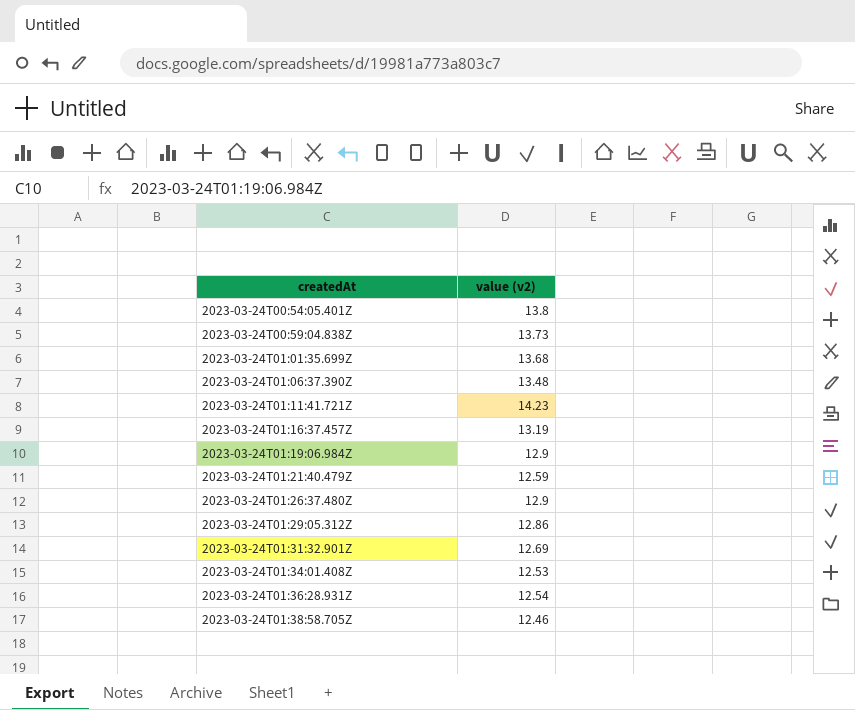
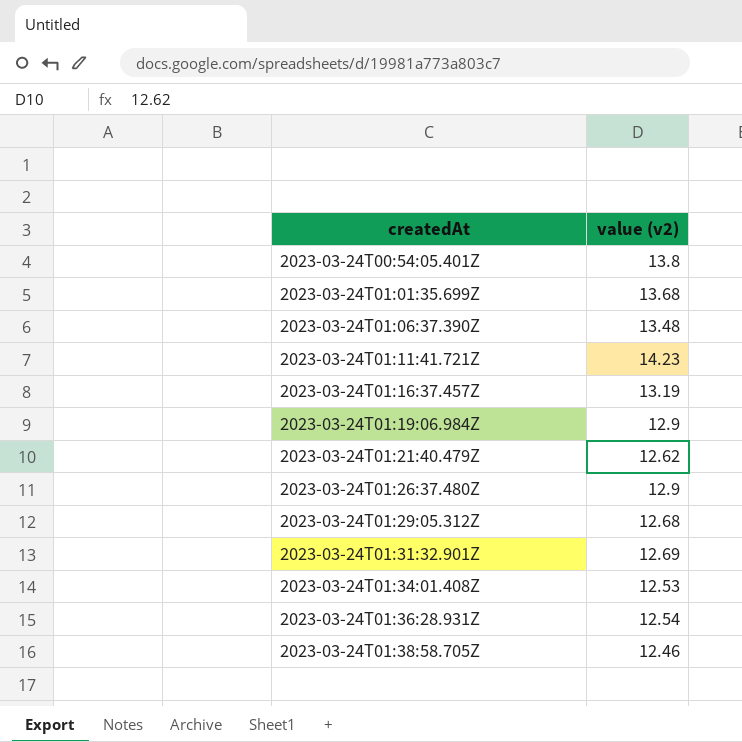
row 2023-03-24T00:59:04.838Z: 13.73 -> none
2023-03-24T01:21:40.479Z | value (v2): 12.59 -> 12.62
2023-03-24T01:29:05.312Z | value (v2): 12.86 -> 12.68

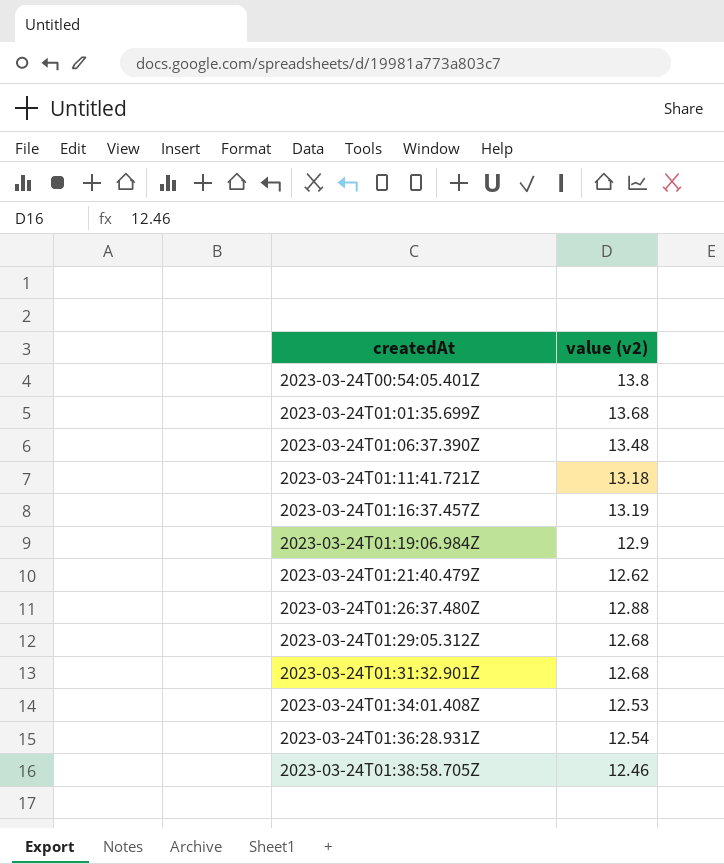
2023-03-24T01:11:41.721Z | value (v2): 14.23 -> 13.18
2023-03-24T01:26:37.480Z | value (v2): 12.9 -> 12.88
2023-03-24T01:31:32.901Z | value (v2): 12.69 -> 12.68

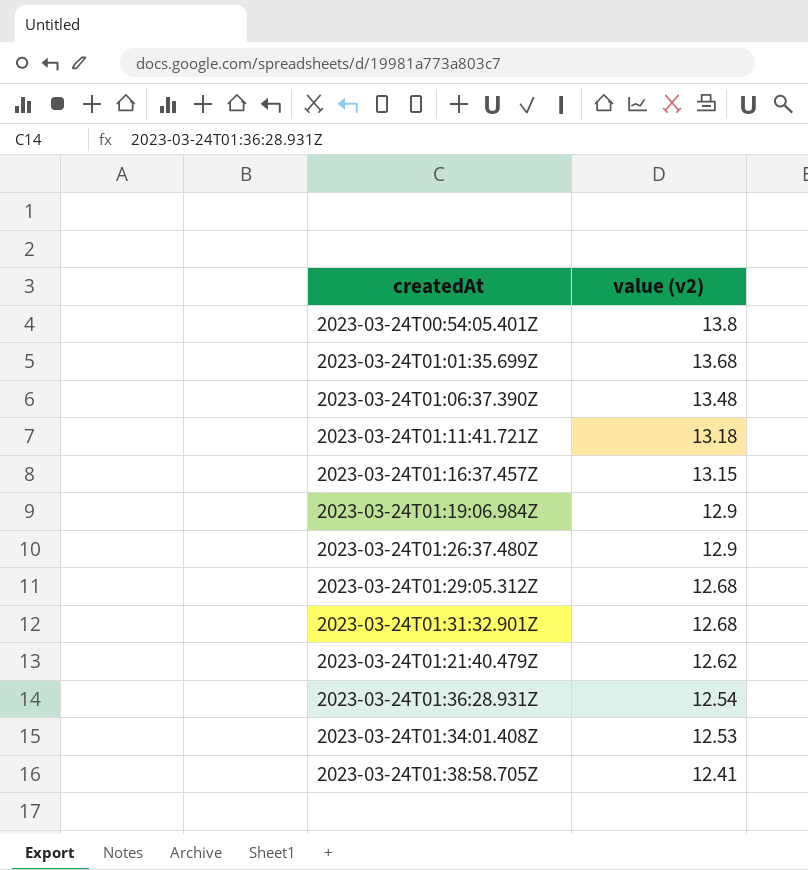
row order: createdAt ascending -> value (v2) descending
2023-03-24T01:16:37.457Z | value (v2): 13.19 -> 13.15
2023-03-24T01:26:37.480Z | value (v2): 12.88 -> 12.9
2023-03-24T01:38:58.705Z | value (v2): 12.46 -> 12.41

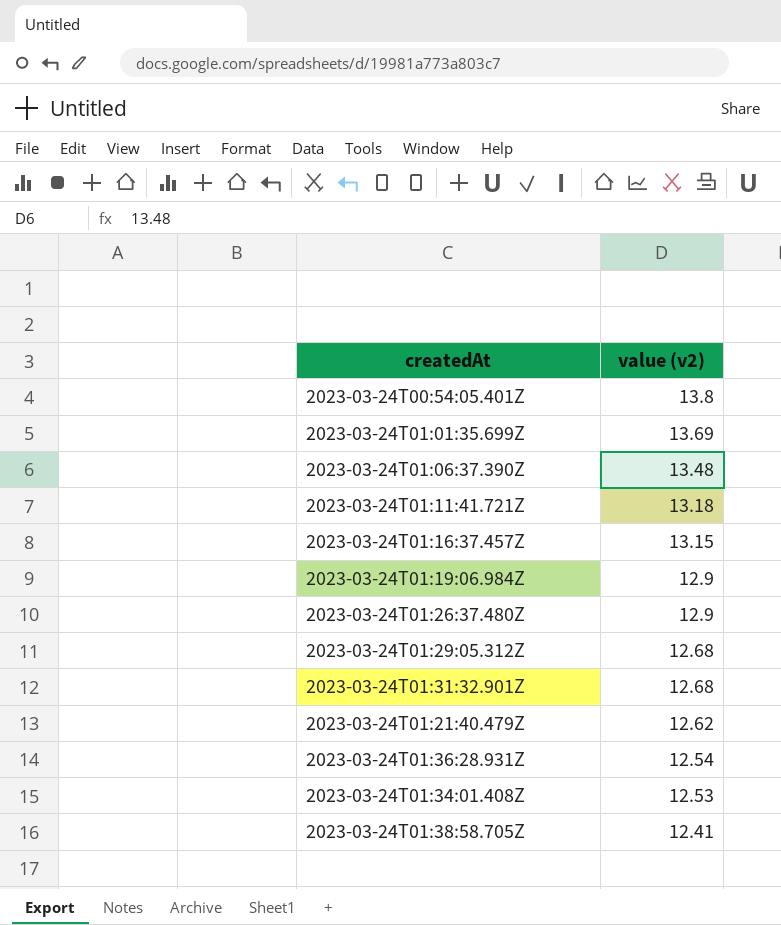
2023-03-24T01:01:35.699Z | value (v2): 13.68 -> 13.69

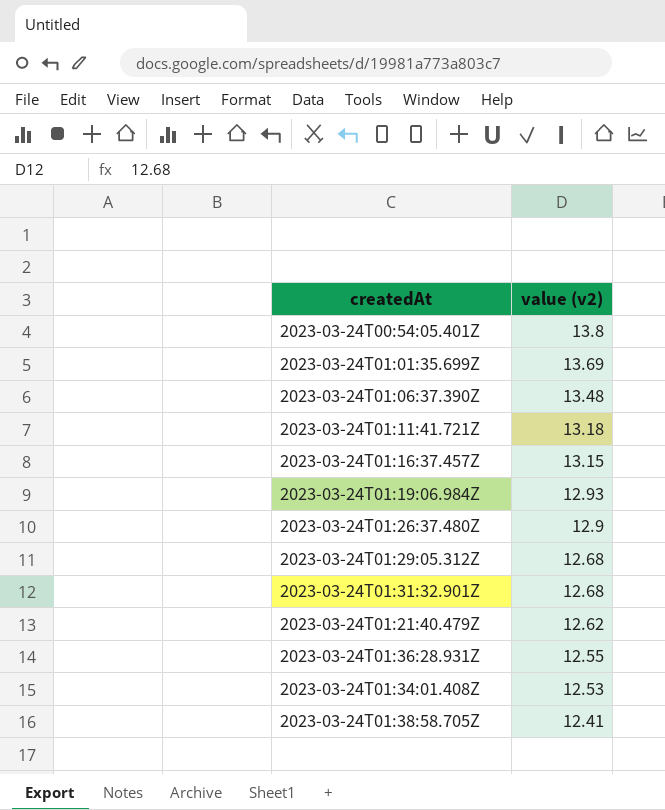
2023-03-24T01:19:06.984Z | value (v2): 12.9 -> 12.93
2023-03-24T01:36:28.931Z | value (v2): 12.54 -> 12.55

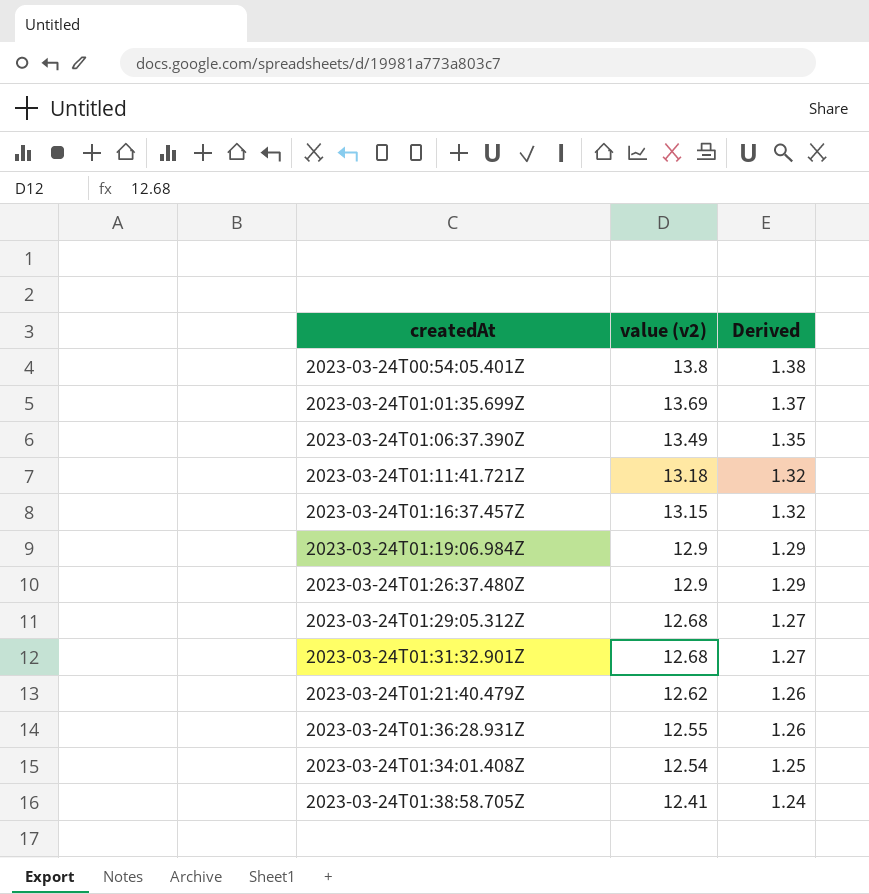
column Derived | formula: none -> [value (v2)] * 0.1
2023-03-24T01:06:37.390Z | value (v2): 13.48 -> 13.49
2023-03-24T01:19:06.984Z | value (v2): 12.93 -> 12.9
2023-03-24T01:34:01.408Z | value (v2): 12.53 -> 12.54

